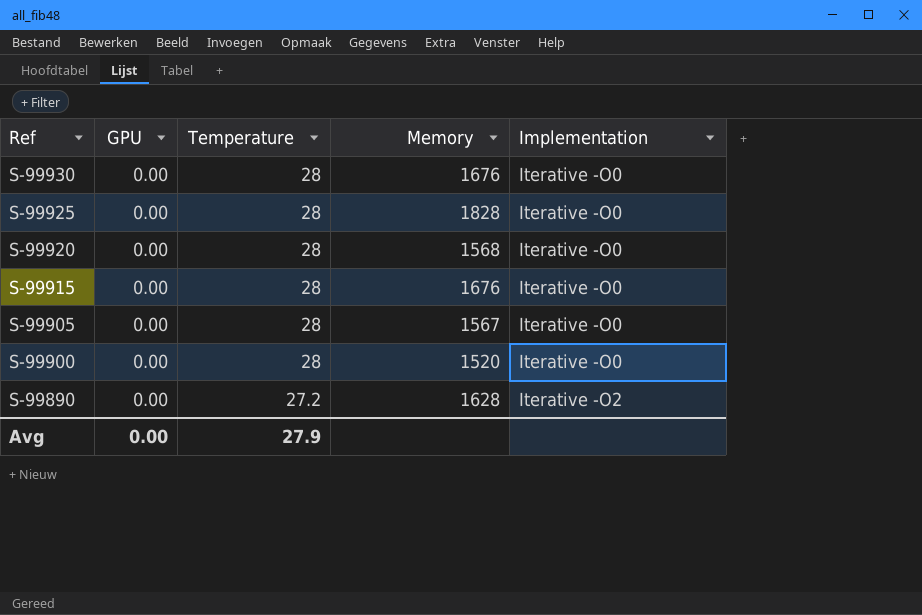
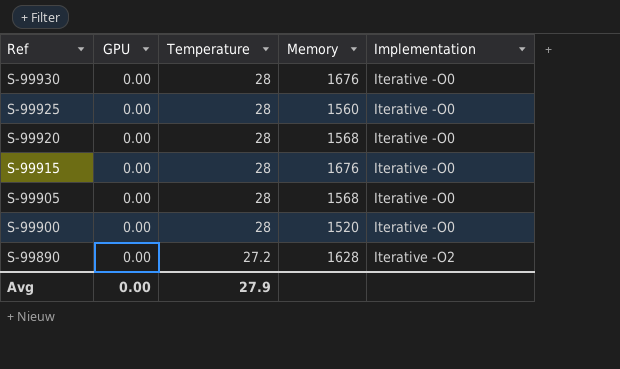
S-99925 | Memory: 1828 -> 1560
S-99905 | Memory: 1567 -> 1568

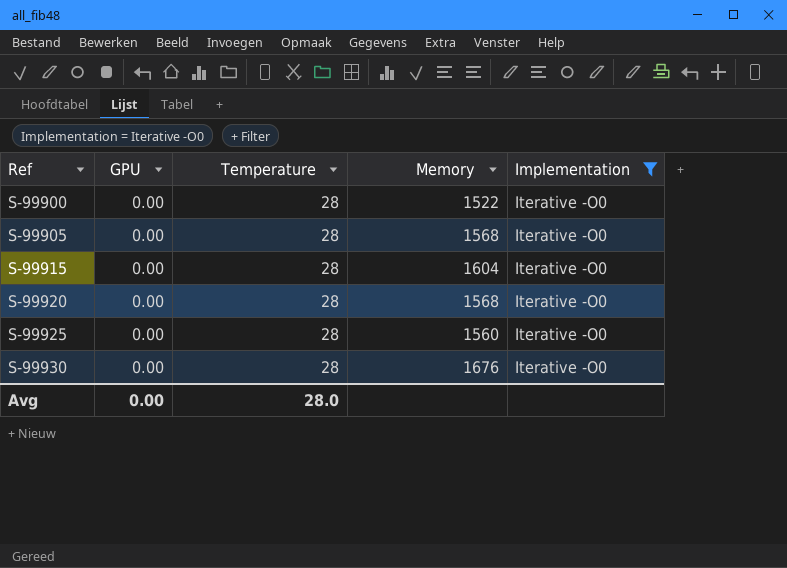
filter: none -> Implementation = Iterative -O0
row order: Ref descending -> Ref ascending
S-99900 | Memory: 1520 -> 1522
S-99915 | Memory: 1676 -> 1604
Avg | Temperature: 27.9 -> 28.0

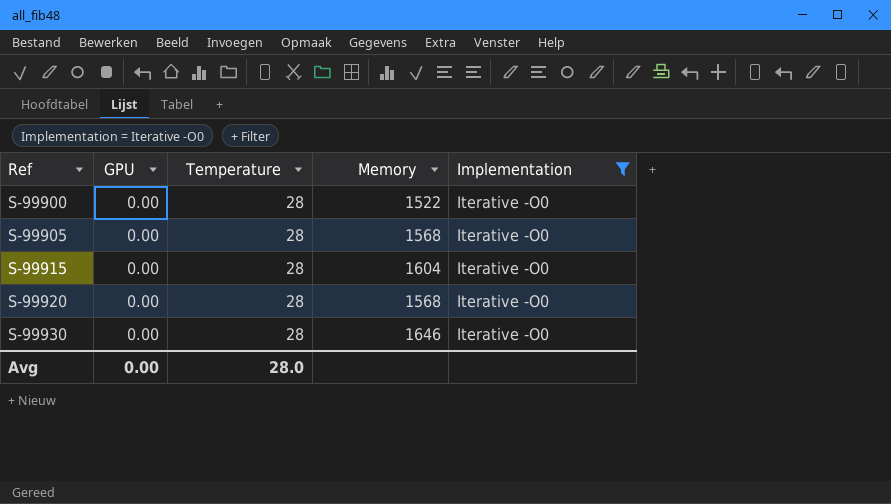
row S-99925: 0.00 | 28 | 1560 | Iterative -O0 -> none
S-99930 | Memory: 1676 -> 1646

